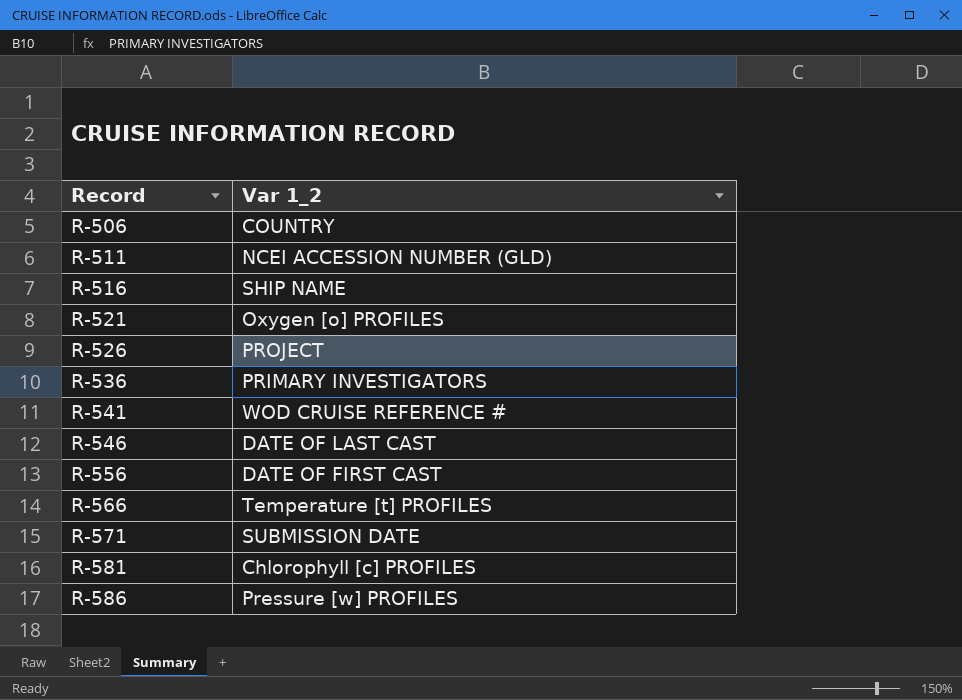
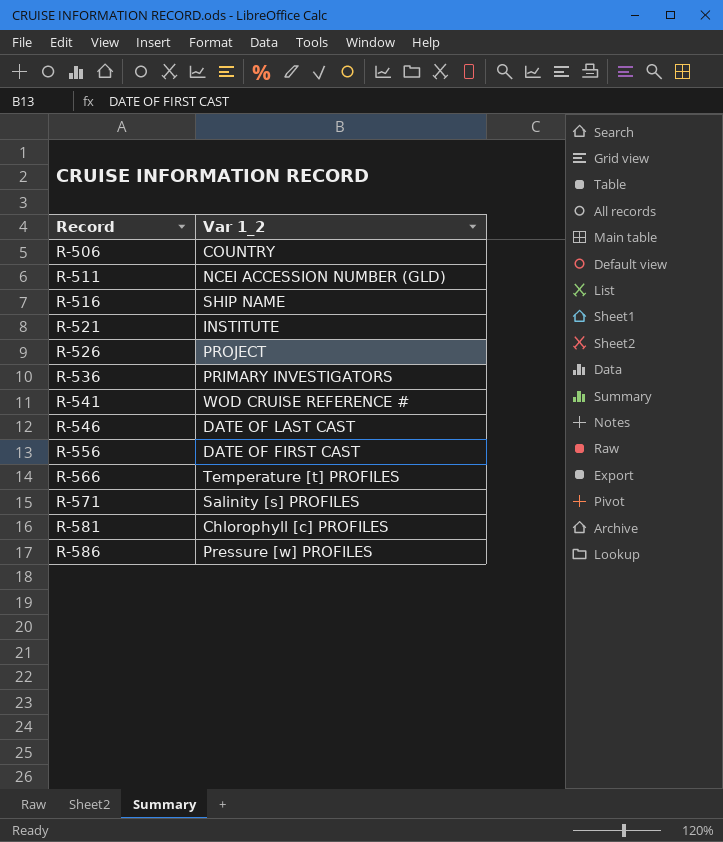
R-521 | Var 1_2: Oxygen [o] PROFILES -> INSTITUTE
R-571 | Var 1_2: SUBMISSION DATE -> Salinity [s] PROFILES

